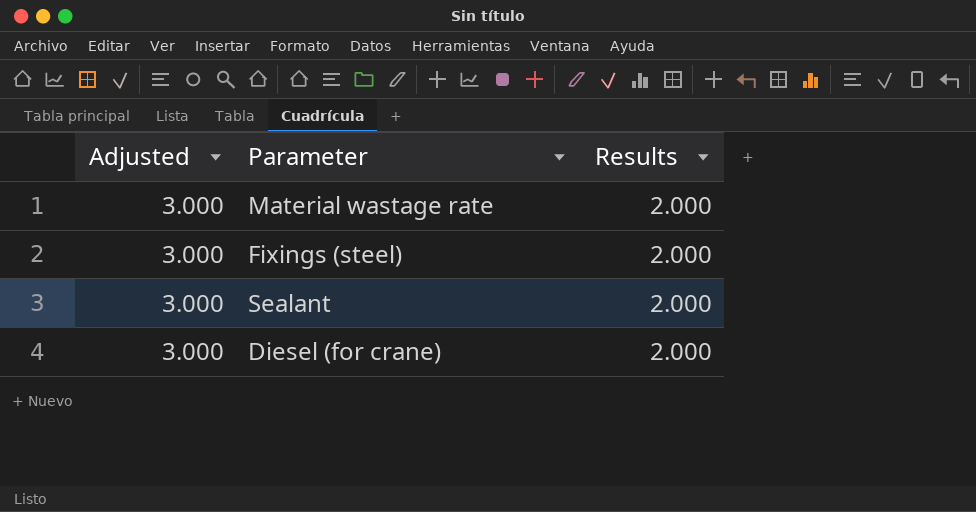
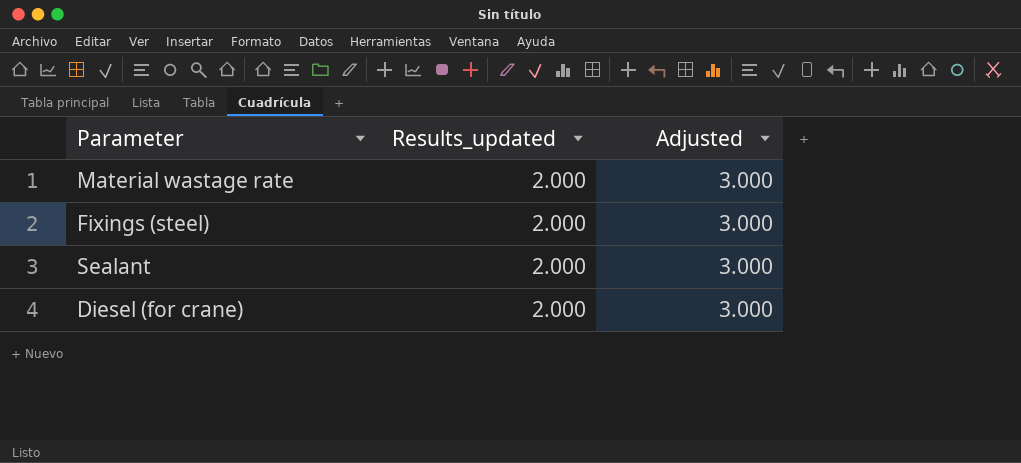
column name: Results -> Results_updated
column Adjusted | position: 1 -> 3

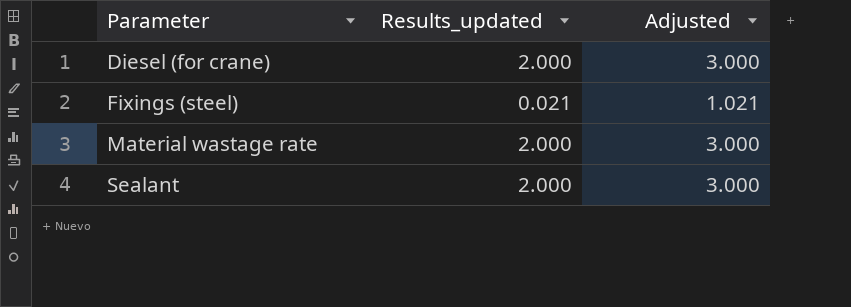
row order: none -> Parameter ascending
Fixings (steel) | Results_updated: 2.000 -> 0.021
Fixings (steel) | Adjusted: 3.000 -> 1.021

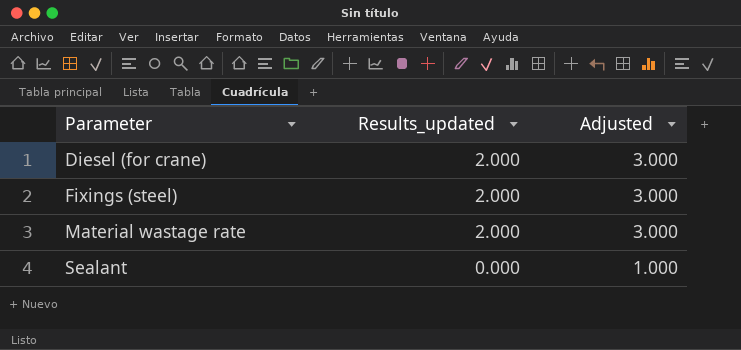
Fixings (steel) | Results_updated: 0.021 -> 2.000
Fixings (steel) | Adjusted: 1.021 -> 3.000
Sealant | Results_updated: 2.000 -> 0.000
Sealant | Adjusted: 3.000 -> 1.000

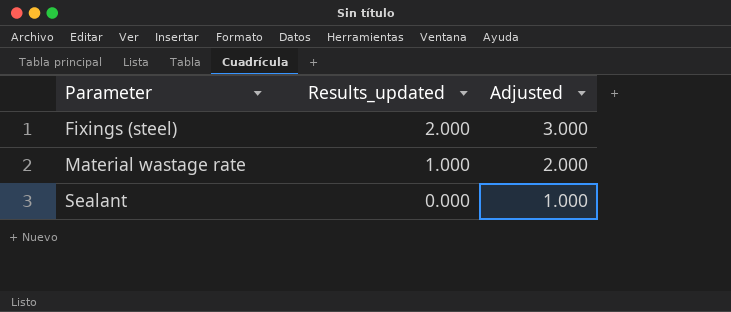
row Diesel (for crane): 2.000 | 3.000 -> none
Material wastage rate | Results_updated: 2.000 -> 1.000
Material wastage rate | Adjusted: 3.000 -> 2.000

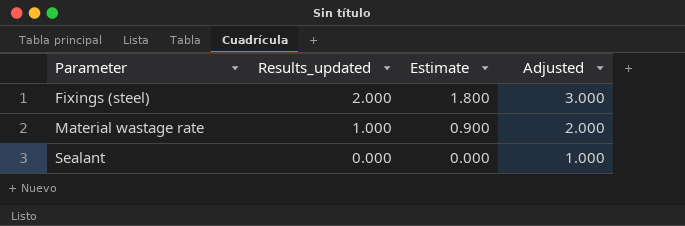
column Estimate | formula: none -> [Results_updated] * 0.9

